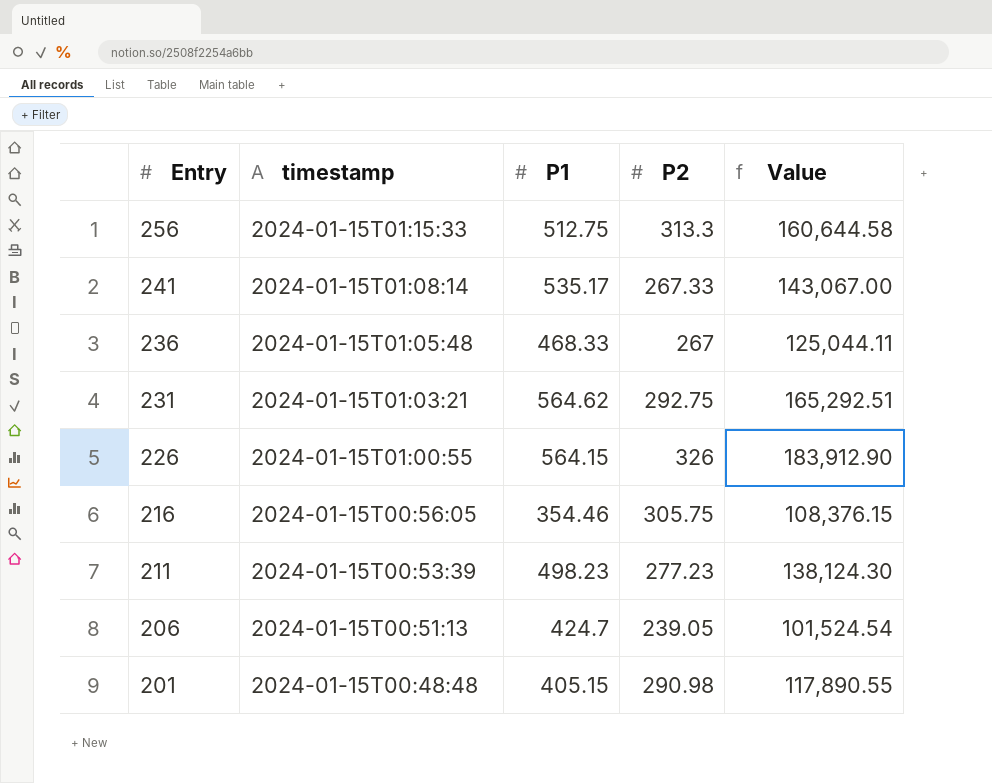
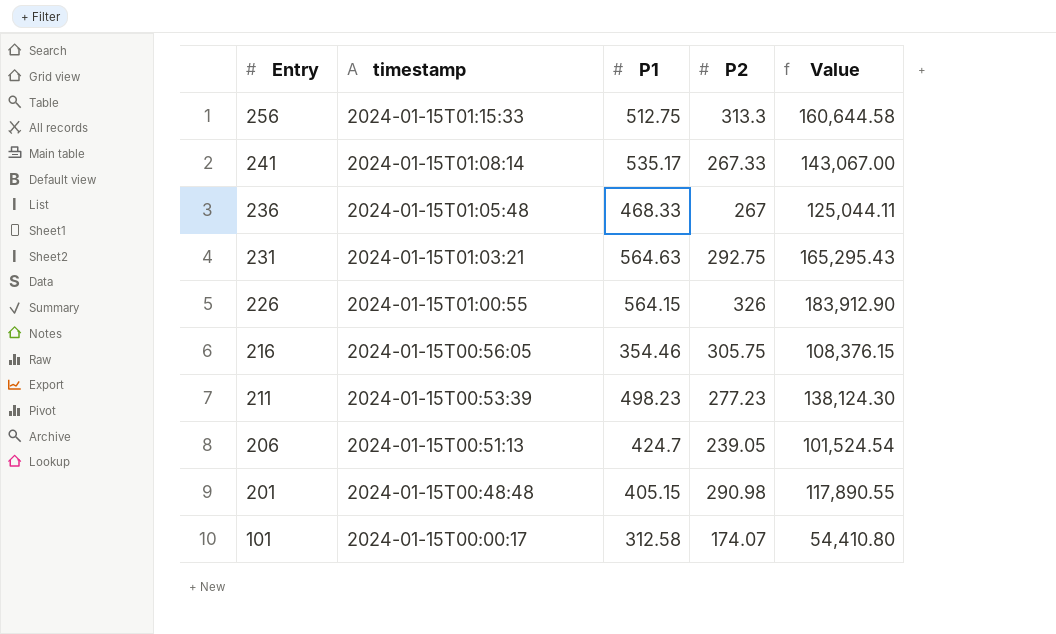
231 | P1: 564.62 -> 564.63
231 | Value: 165,292.51 -> 165,295.43
row 101: none -> 2024-01-15T00:00:17 | 312.58 | 174.07 | 54,410.80

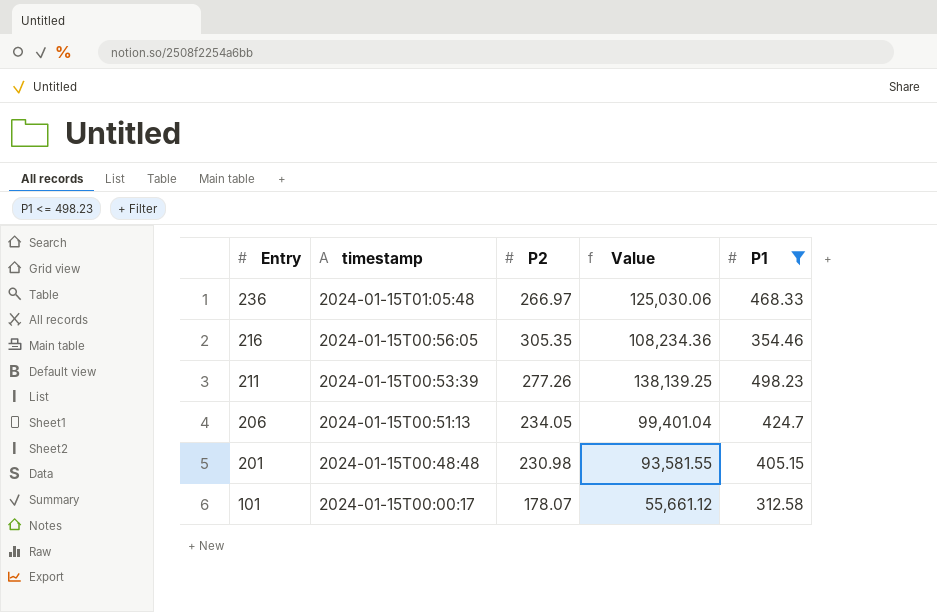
filter: none -> P1 <= 498.23
column P1 | position: 3 -> 5
236 | P2: 267 -> 266.97
236 | Value: 125,044.11 -> 125,030.06
216 | P2: 305.75 -> 305.35
216 | Value: 108,376.15 -> 108,234.36
211 | P2: 277.23 -> 277.26
211 | Value: 138,124.30 -> 138,139.25
206 | P2: 239.05 -> 234.05
206 | Value: 101,524.54 -> 99,401.04
201 | P2: 290.98 -> 230.98
201 | Value: 117,890.55 -> 93,581.55
101 | P2: 174.07 -> 178.07
101 | Value: 54,410.80 -> 55,661.12

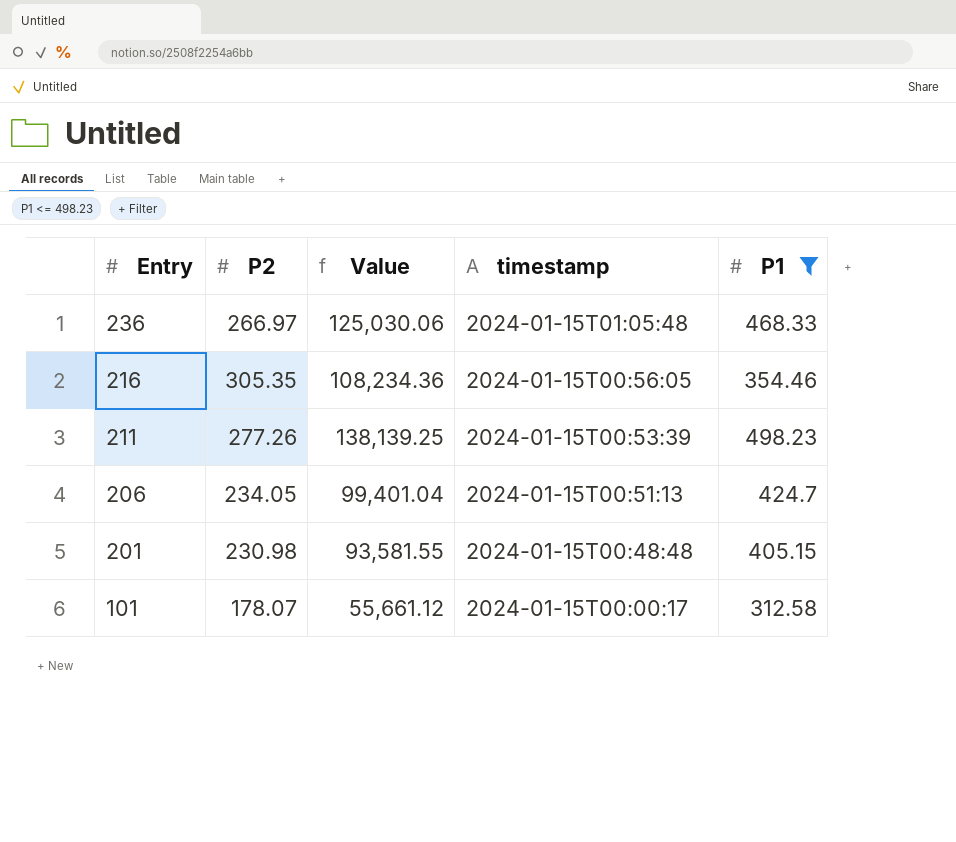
column timestamp | position: 2 -> 4

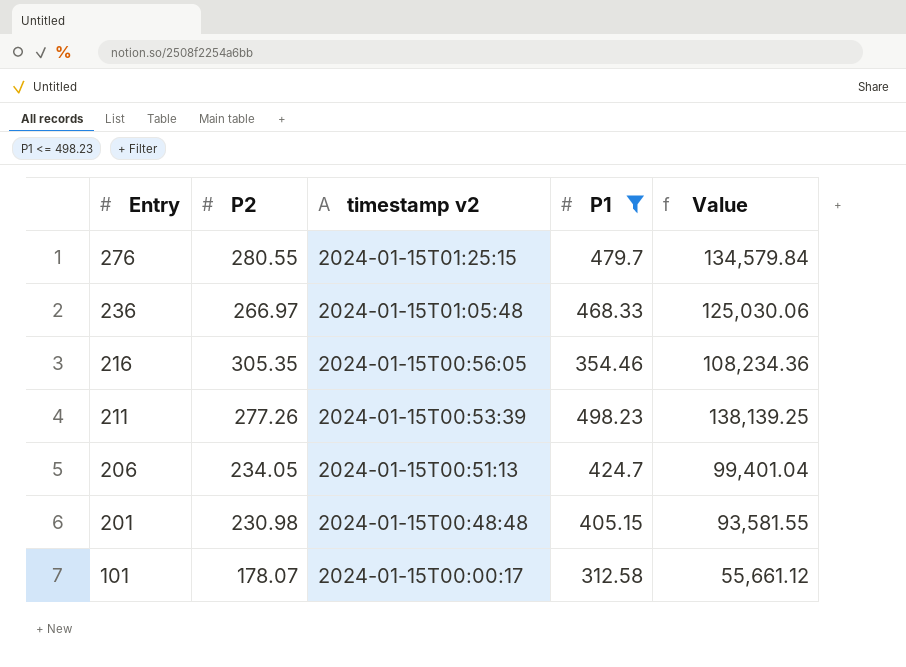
column name: timestamp -> timestamp v2
column Value | position: 3 -> 5
row 276: none -> 280.55 | 2024-01-15T01:25:15 | 479.7 | 134,579.84

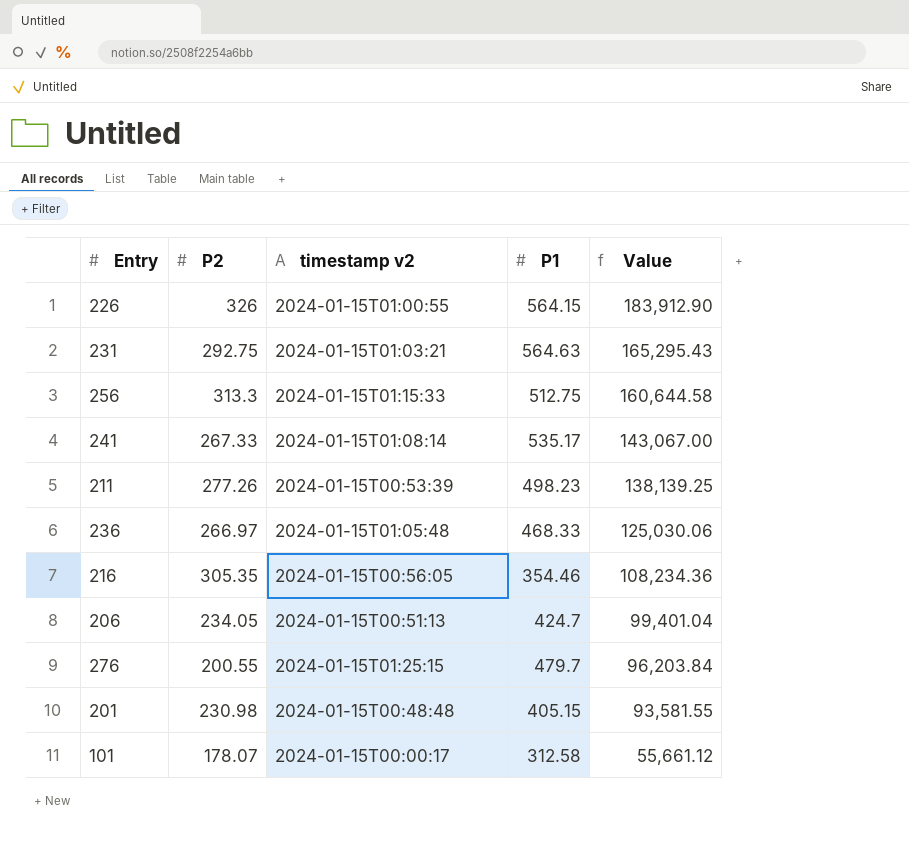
filter: P1 <= 498.23 -> none
row order: Entry descending -> Value descending
276 | P2: 280.55 -> 200.55
276 | Value: 134,579.84 -> 96,203.84

